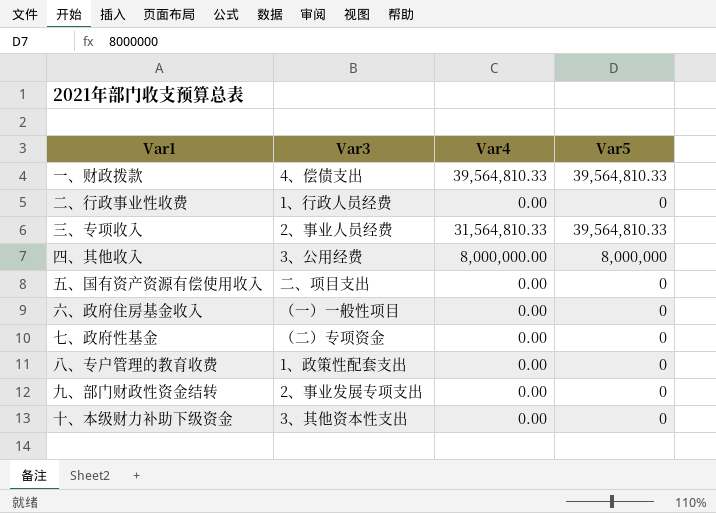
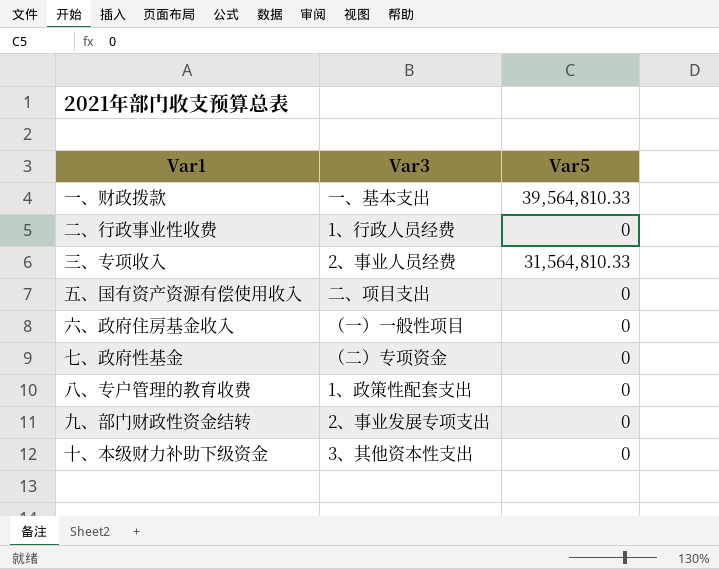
column Var4 | position: 3 -> none
row 四、其他收入: 3、公用经费 | 8,000,000.00 | 8,000,000 -> none
一、财政拨款 | Var3: 4、偿债支出 -> 一、基本支出
三、专项收入 | Var5: 39,564,810.33 -> 31,564,810.33

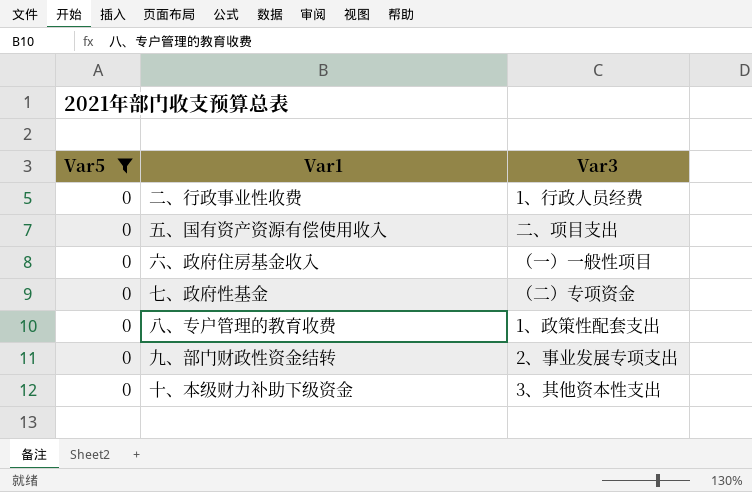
filter: none -> Var5 = 0
column Var5 | position: 3 -> 1

